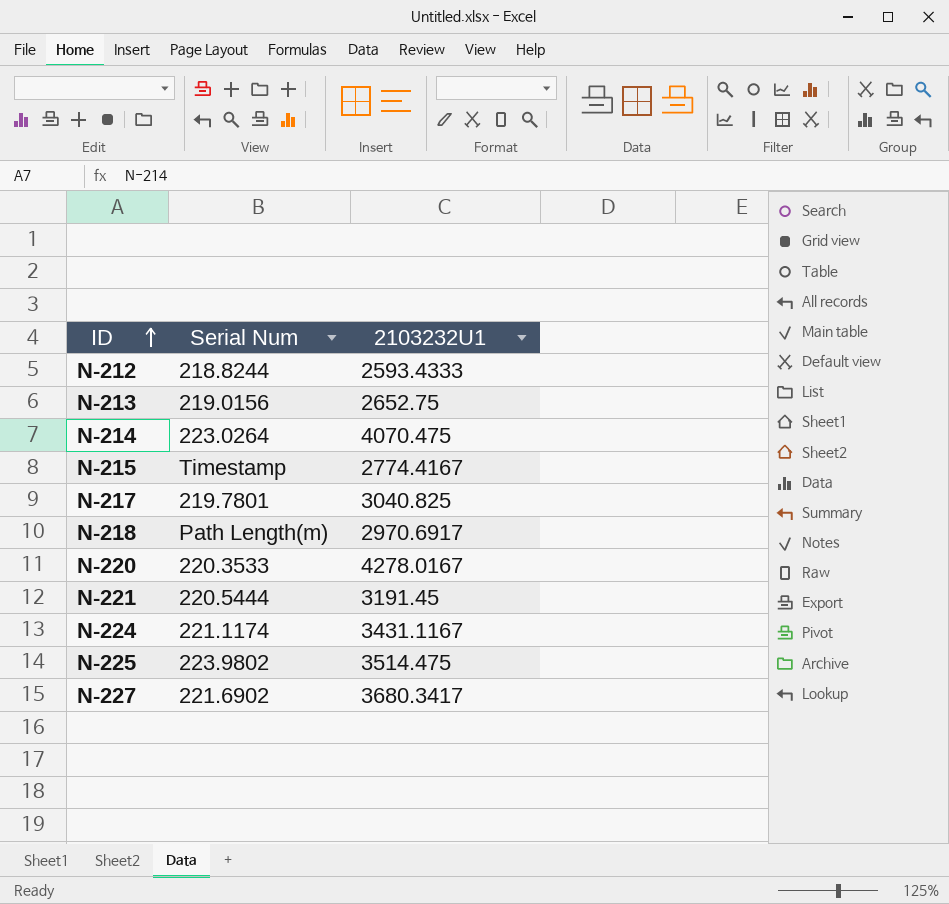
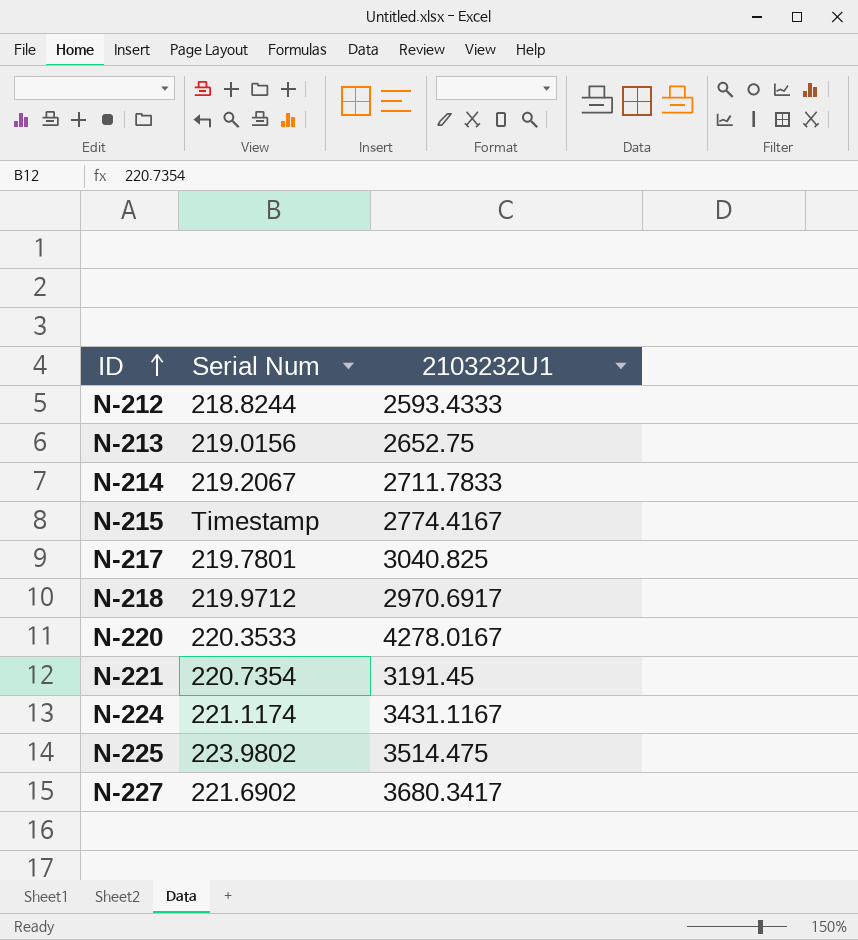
N-214 | Serial Num: 223.0264 -> 219.2067
N-214 | 2103232U1: 4070.475 -> 2711.7833
N-218 | Serial Num: Path Length(m) -> 219.9712
N-221 | Serial Num: 220.5444 -> 220.7354

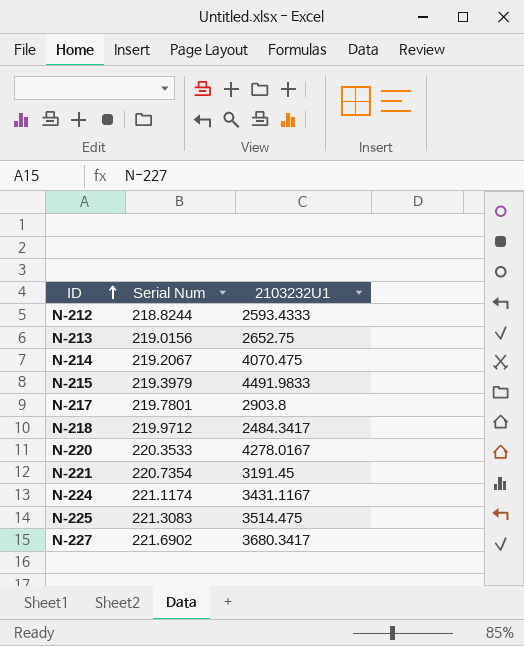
N-214 | 2103232U1: 2711.7833 -> 4070.475
N-215 | Serial Num: Timestamp -> 219.3979
N-215 | 2103232U1: 2774.4167 -> 4491.9833
N-217 | 2103232U1: 3040.825 -> 2903.8
N-218 | 2103232U1: 2970.6917 -> 2484.3417
N-225 | Serial Num: 223.9802 -> 221.3083

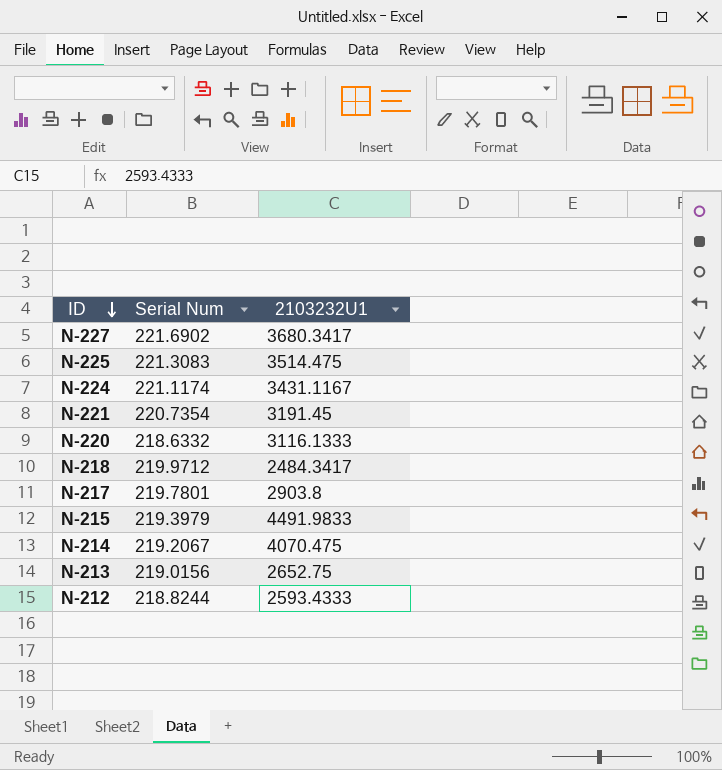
row order: ID ascending -> ID descending
N-220 | Serial Num: 220.3533 -> 218.6332
N-220 | 2103232U1: 4278.0167 -> 3116.1333

